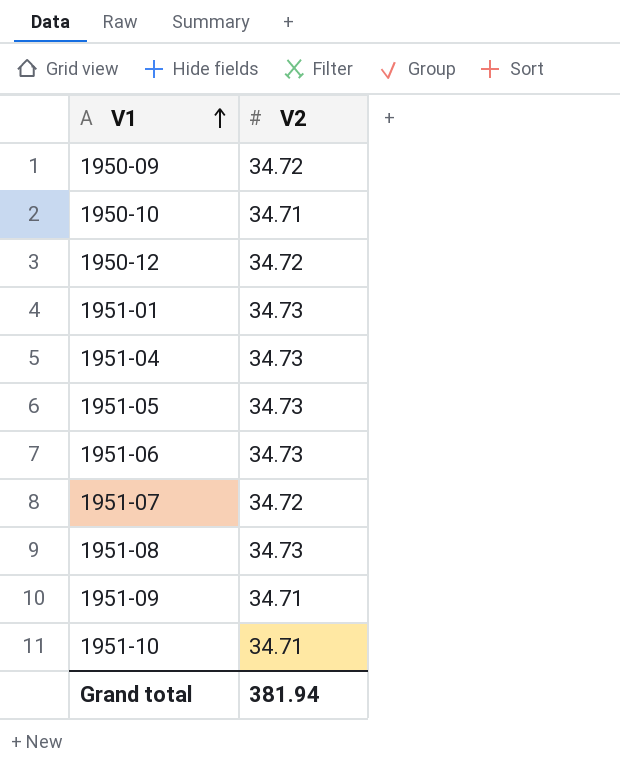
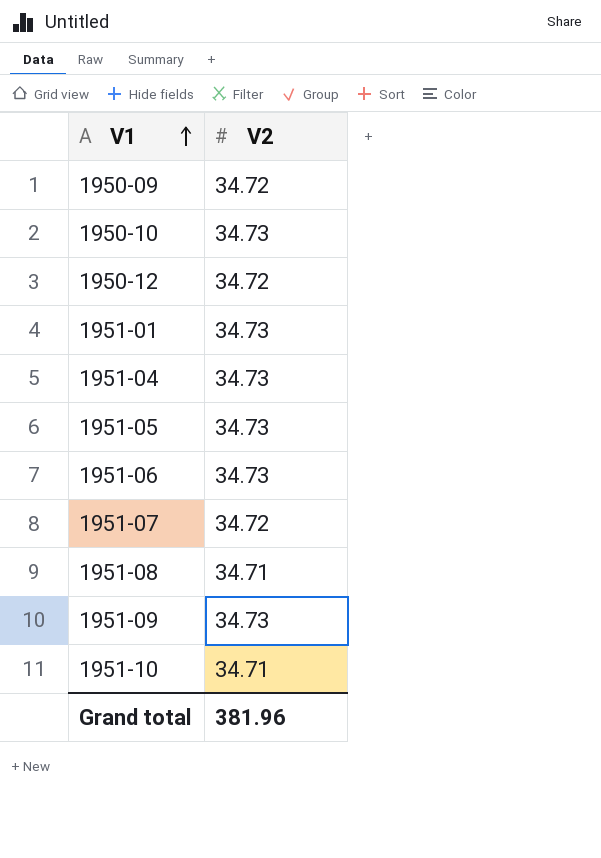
1950-10 | V2: 34.71 -> 34.73
1951-08 | V2: 34.73 -> 34.71
1951-09 | V2: 34.71 -> 34.73
Grand total | V2: 381.94 -> 381.96

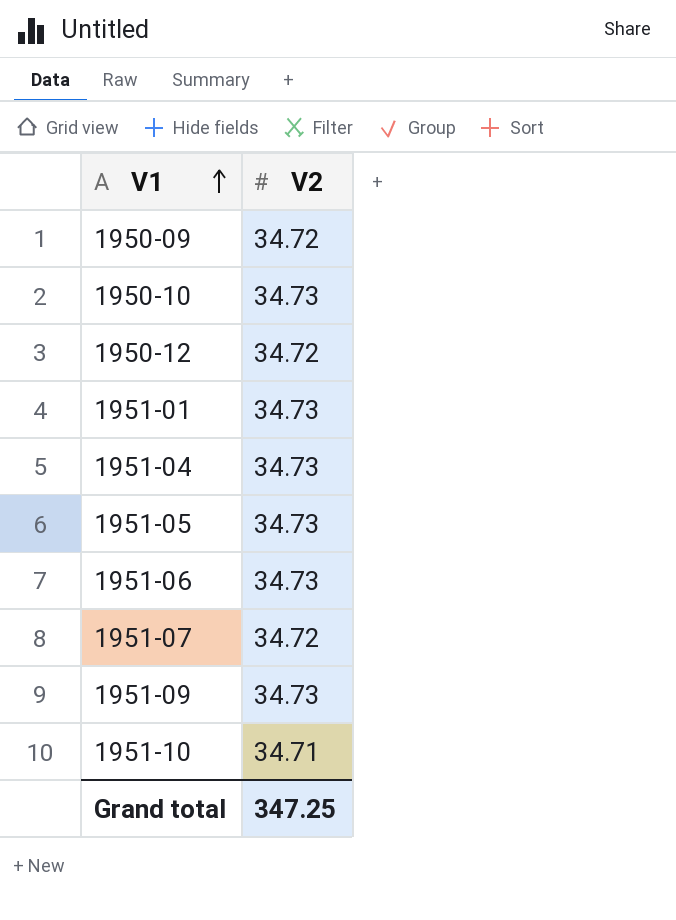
row 1951-08: 34.71 -> none
Grand total | V2: 381.96 -> 347.25

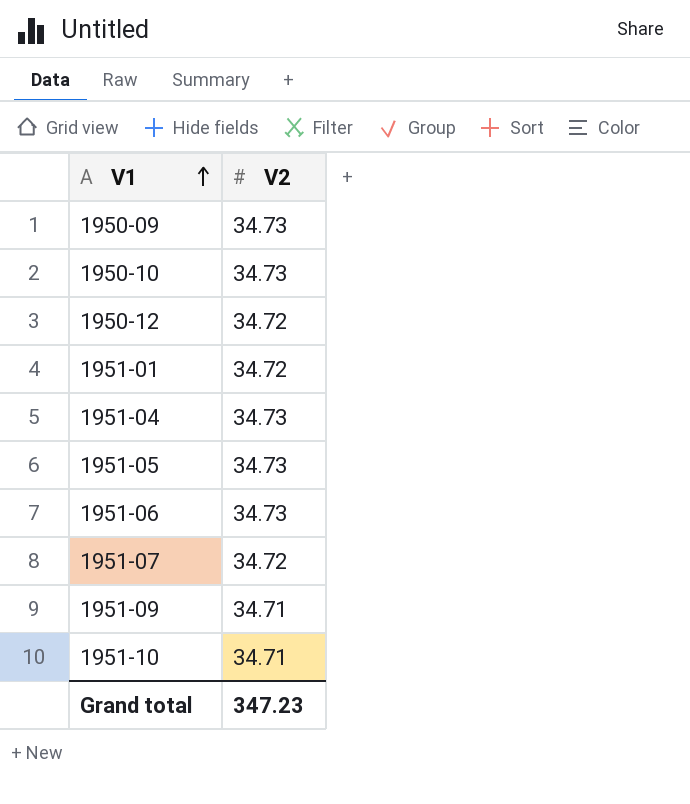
1950-09 | V2: 34.72 -> 34.73
1951-01 | V2: 34.73 -> 34.72
1951-09 | V2: 34.73 -> 34.71
Grand total | V2: 347.25 -> 347.23

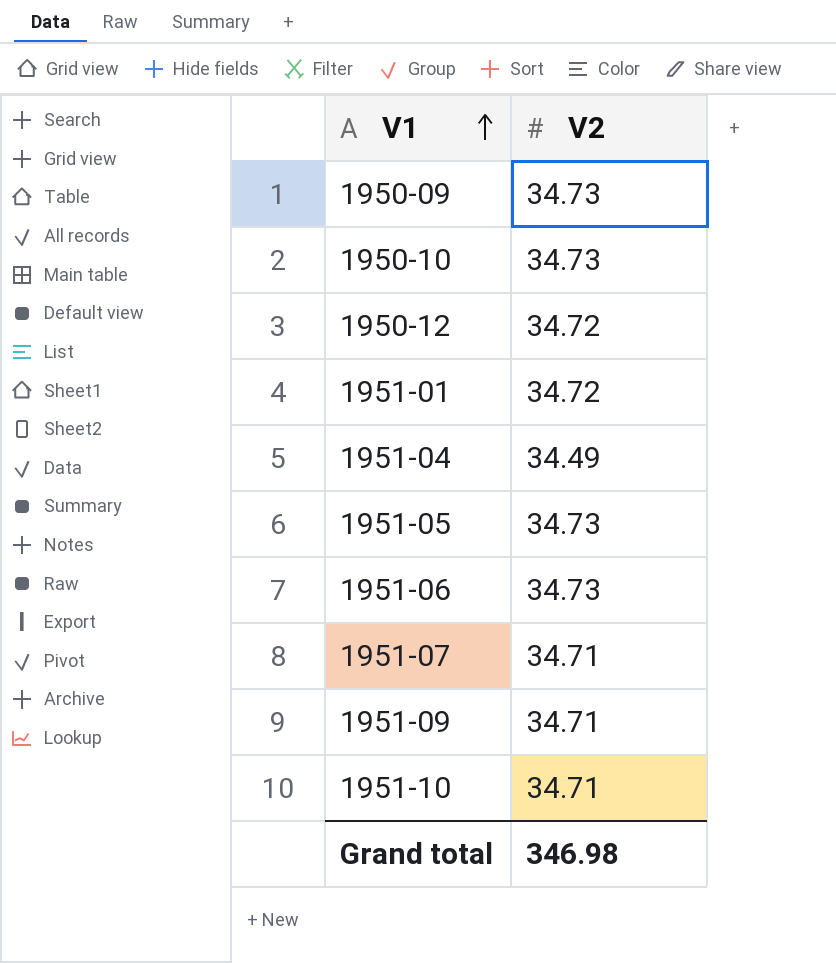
1951-04 | V2: 34.73 -> 34.49
1951-07 | V2: 34.72 -> 34.71
Grand total | V2: 347.23 -> 346.98

